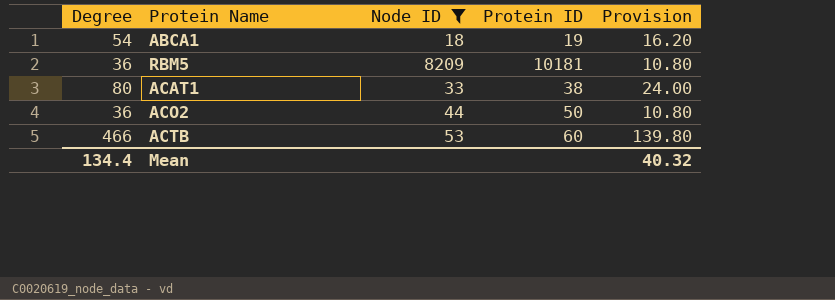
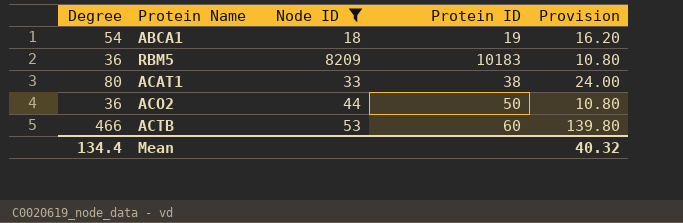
RBM5 | Protein ID: 10181 -> 10183

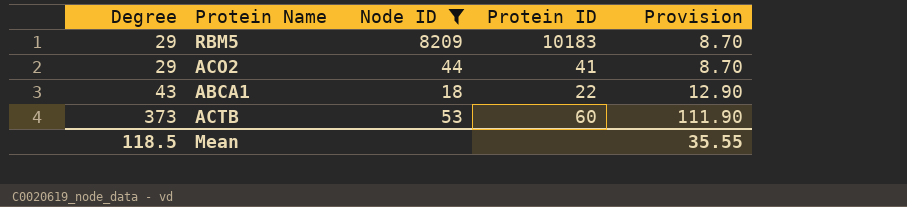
row order: none -> Degree ascending
row ACAT1: 80 | 33 | 38 | 24.00 -> none
RBM5 | Degree: 36 -> 29
RBM5 | Provision: 10.80 -> 8.70
ACO2 | Degree: 36 -> 29
ACO2 | Protein ID: 50 -> 41
ACO2 | Provision: 10.80 -> 8.70
ABCA1 | Degree: 54 -> 43
ABCA1 | Protein ID: 19 -> 22
ABCA1 | Provision: 16.20 -> 12.90
ACTB | Degree: 466 -> 373
ACTB | Provision: 139.80 -> 111.90
Mean | Degree: 134.4 -> 118.5
Mean | Provision: 40.32 -> 35.55

